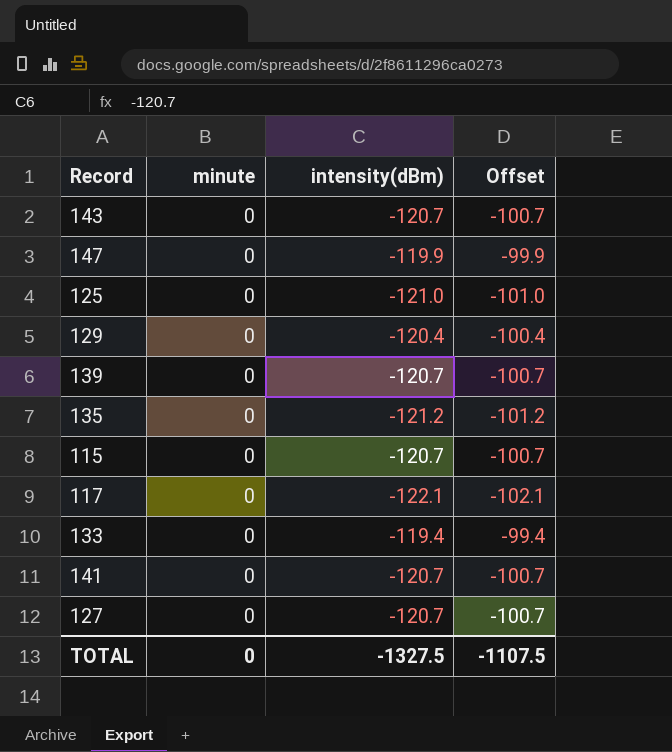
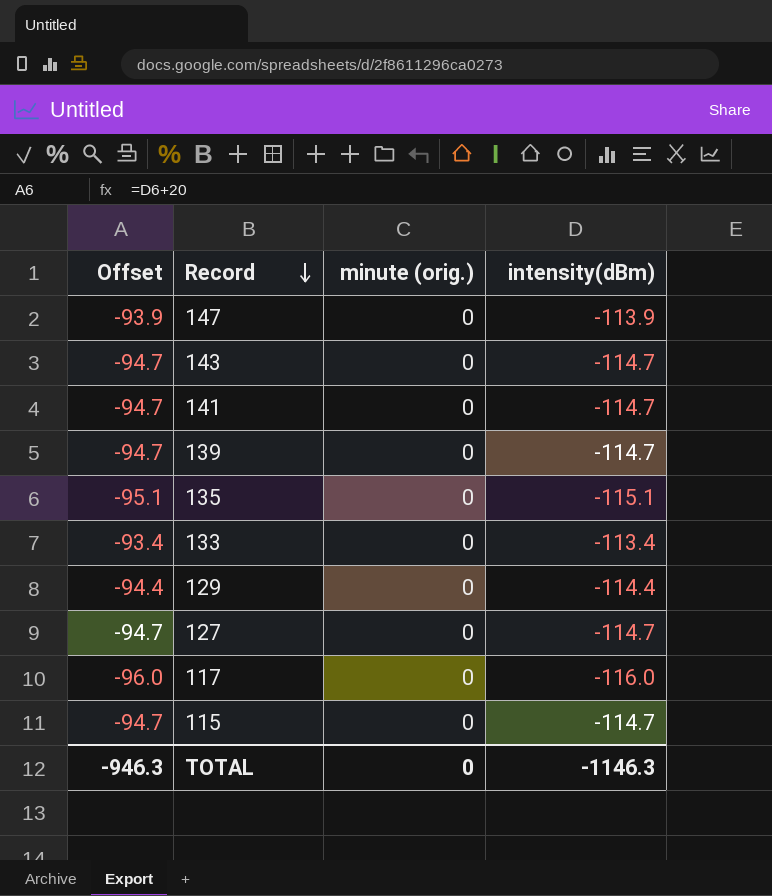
row order: none -> Record descending
column Offset | position: 4 -> 1
column name: minute -> minute (orig.)
row 125: 0 | -121.0 | -101.0 -> none
147 | Offset: -99.9 -> -93.9
147 | intensity(dBm): -119.9 -> -113.9
143 | Offset: -100.7 -> -94.7
143 | intensity(dBm): -120.7 -> -114.7
141 | Offset: -100.7 -> -94.7
141 | intensity(dBm): -120.7 -> -114.7
139 | Offset: -100.7 -> -94.7
139 | intensity(dBm): -120.7 -> -114.7
135 | Offset: -101.2 -> -95.1
135 | intensity(dBm): -121.2 -> -115.1
133 | Offset: -99.4 -> -93.4
133 | intensity(dBm): -119.4 -> -113.4
129 | Offset: -100.4 -> -94.4
129 | intensity(dBm): -120.4 -> -114.4
127 | Offset: -100.7 -> -94.7
127 | intensity(dBm): -120.7 -> -114.7
117 | Offset: -102.1 -> -96.0
117 | intensity(dBm): -122.1 -> -116.0
115 | Offset: -100.7 -> -94.7
115 | intensity(dBm): -120.7 -> -114.7
TOTAL | Offset: -1107.5 -> -946.3
TOTAL | intensity(dBm): -1327.5 -> -1146.3

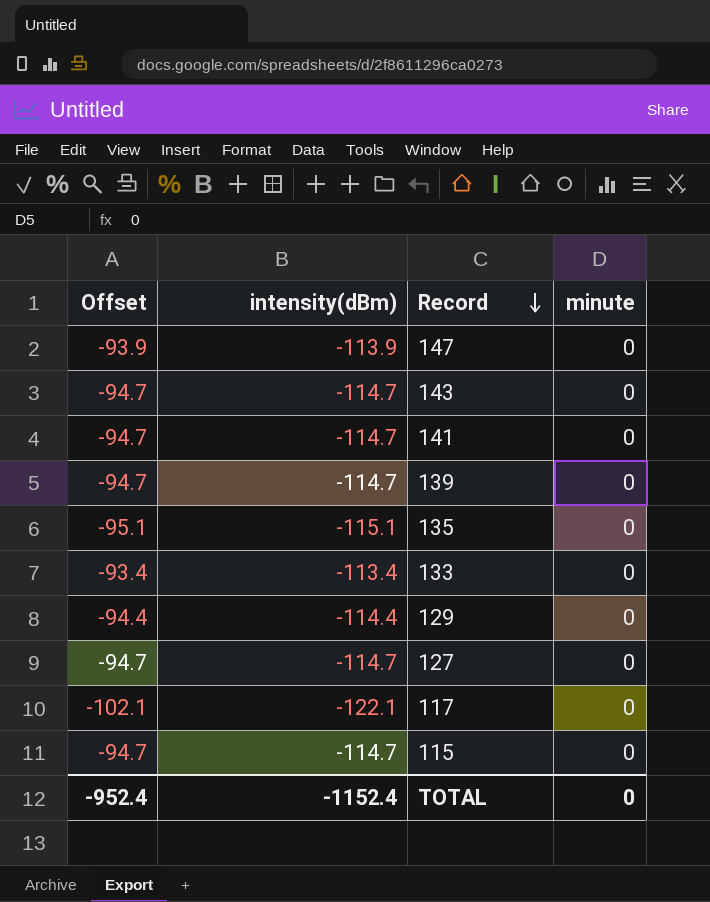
column intensity(dBm) | position: 4 -> 2
column name: minute (orig.) -> minute
117 | Offset: -96.0 -> -102.1
117 | intensity(dBm): -116.0 -> -122.1
TOTAL | Offset: -946.3 -> -952.4
TOTAL | intensity(dBm): -1146.3 -> -1152.4

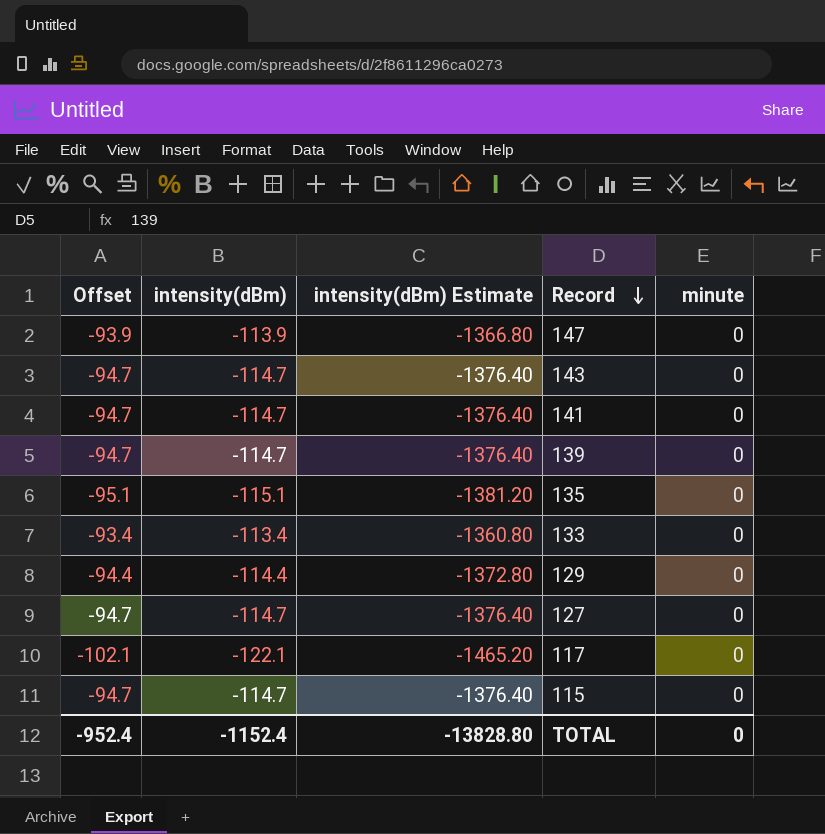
column intensity(dBm) Estimate | formula: none -> [intensity(dBm)] * 12

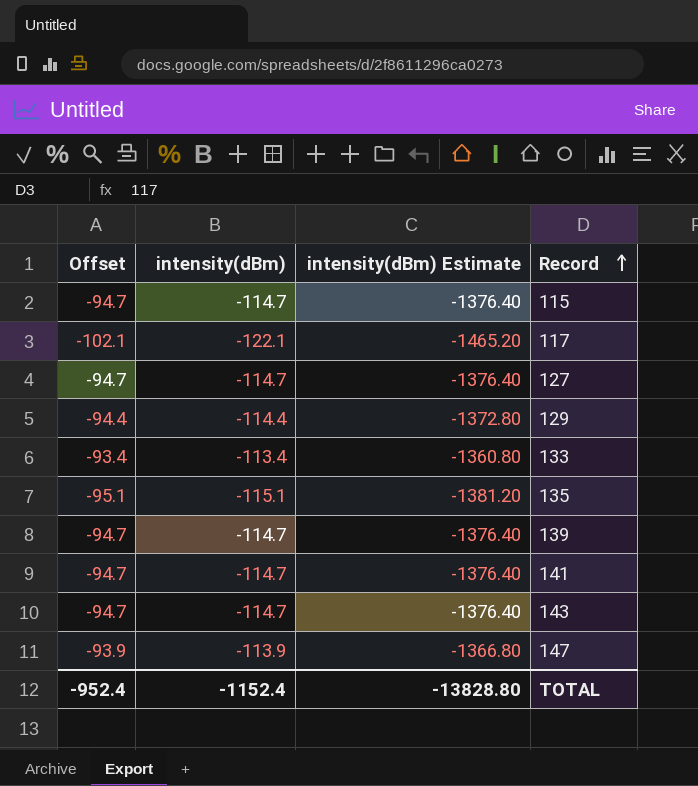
row order: Record descending -> Record ascending
column minute | position: 5 -> none

